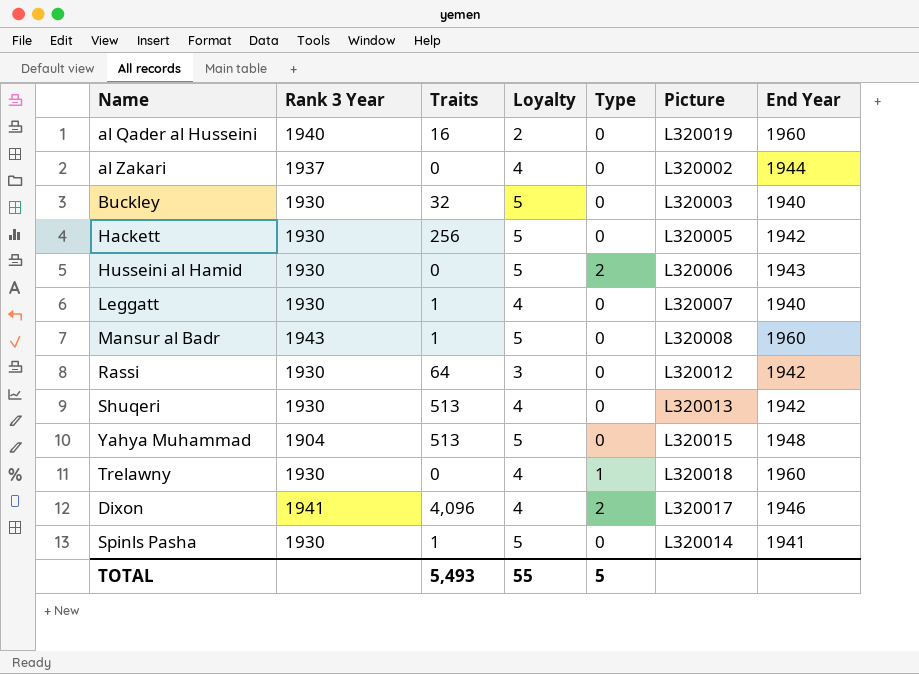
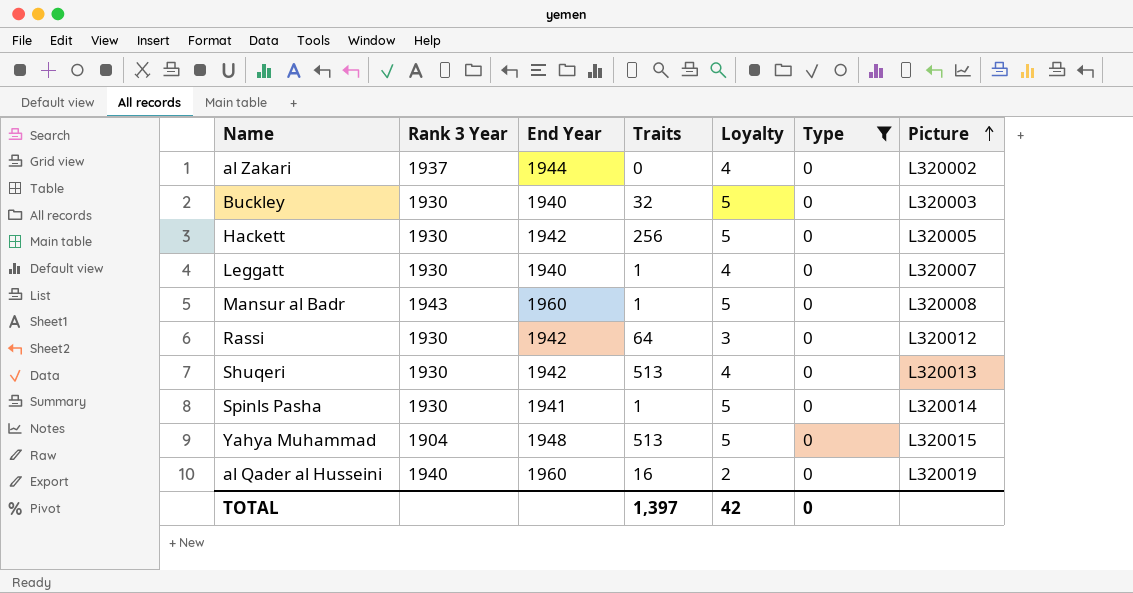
filter: none -> Type = 0
row order: none -> Picture ascending
column End Year | position: 7 -> 3
TOTAL | Traits: 5,493 -> 1,397
TOTAL | Loyalty: 55 -> 42
TOTAL | Type: 5 -> 0

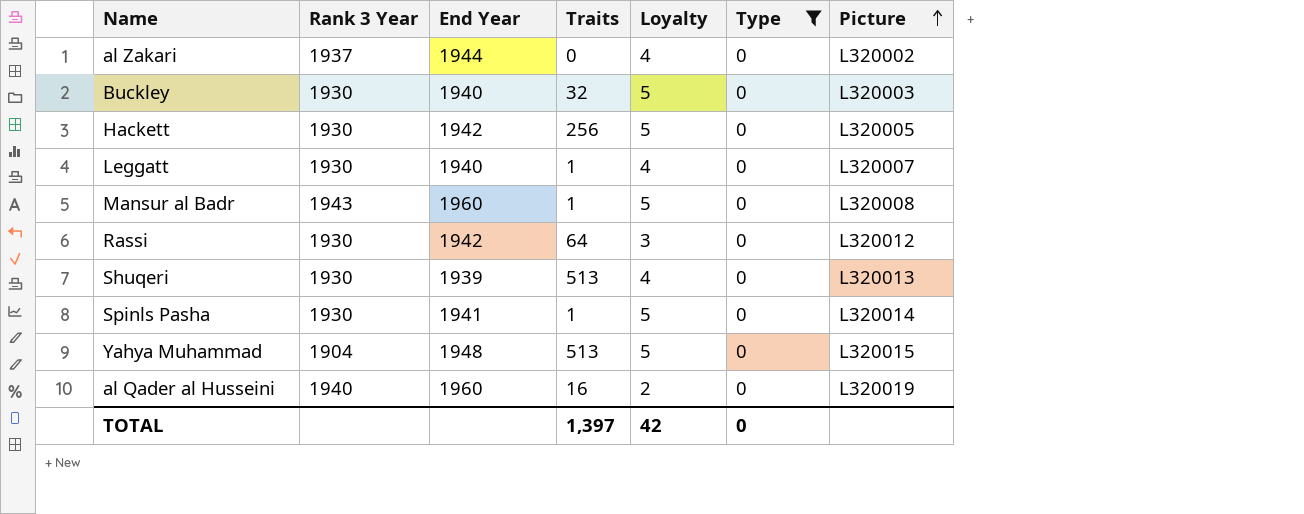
Shuqeri | End Year: 1942 -> 1939

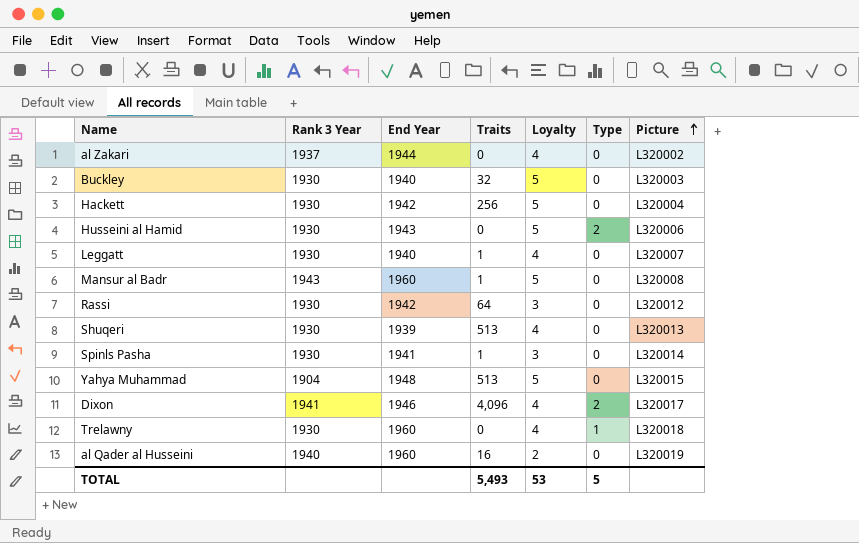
filter: Type = 0 -> none
Hackett | Picture: L320005 -> L320004
Spinls Pasha | Loyalty: 5 -> 3
TOTAL | Traits: 1,397 -> 5,493
TOTAL | Loyalty: 42 -> 53
TOTAL | Type: 0 -> 5

